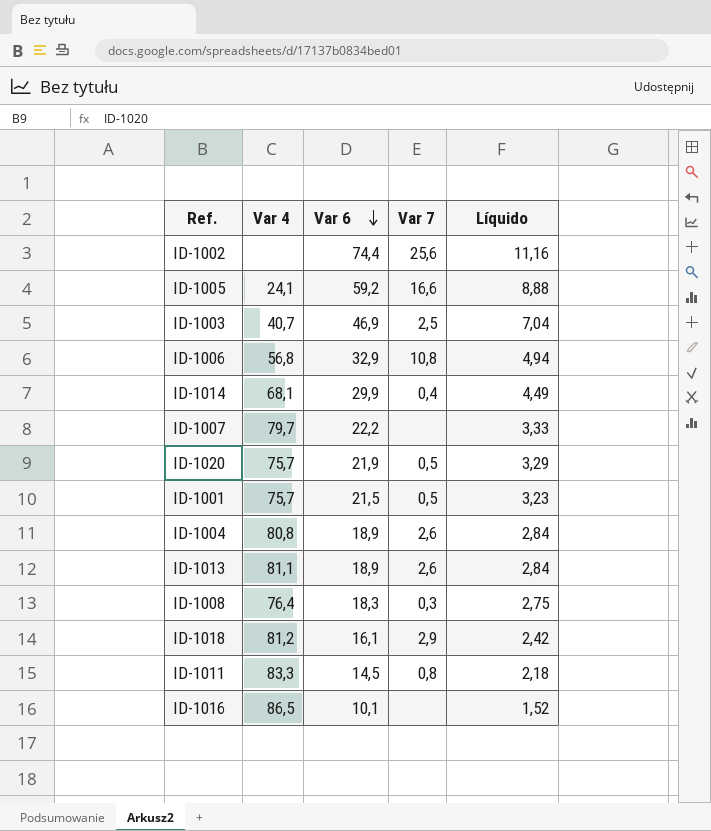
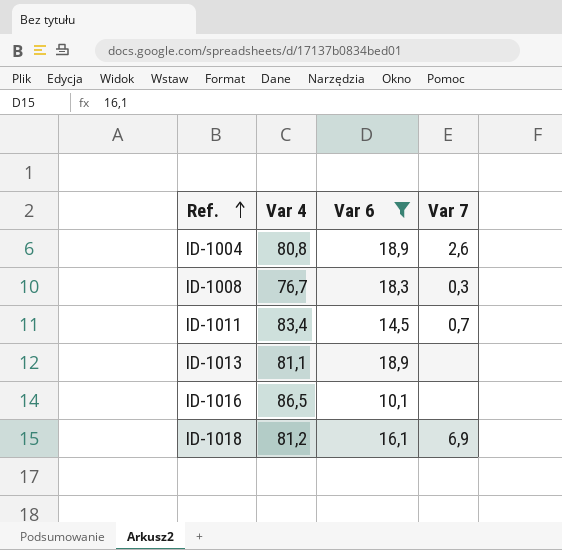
filter: none -> Var 6 <= 18,9
row order: Var 6 descending -> Ref. ascending
column Líquido | formula: [Var 6] * 0,15 -> none
ID-1008 | Var 4: 76,4 -> 76,7
ID-1011 | Var 4: 83,3 -> 83,4
ID-1011 | Var 7: 0,8 -> 0,7
ID-1013 | Var 7: 2,6 -> none
ID-1018 | Var 7: 2,9 -> 6,9

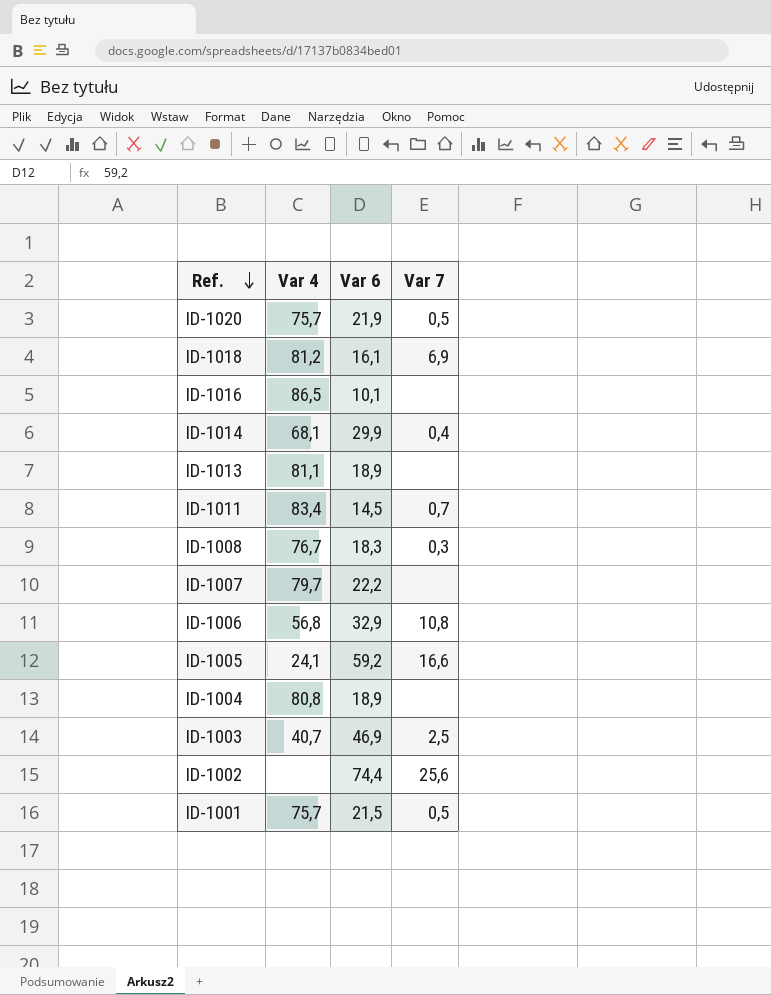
filter: Var 6 <= 18,9 -> none
row order: Ref. ascending -> Ref. descending
ID-1004 | Var 7: 2,6 -> none

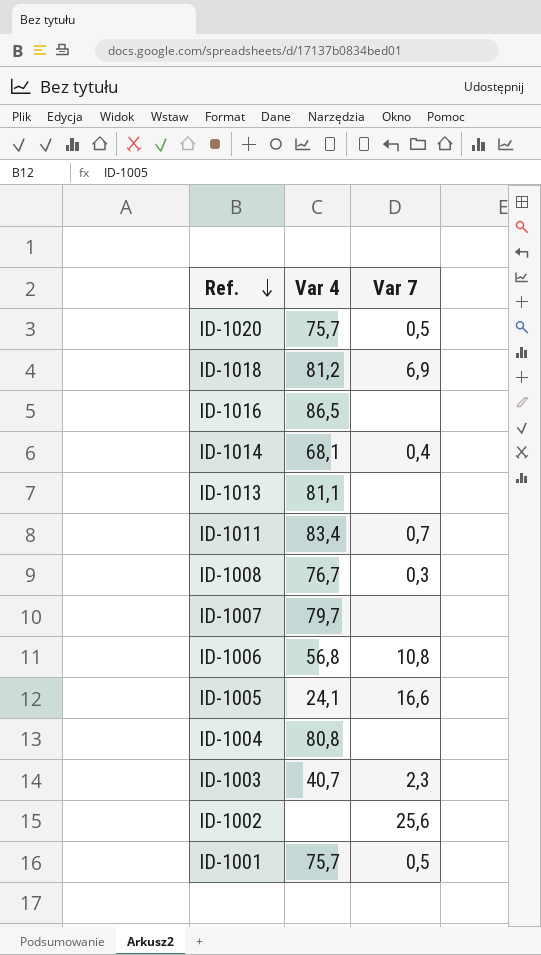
column Var 6 | position: 3 -> none
ID-1003 | Var 7: 2,5 -> 2,3

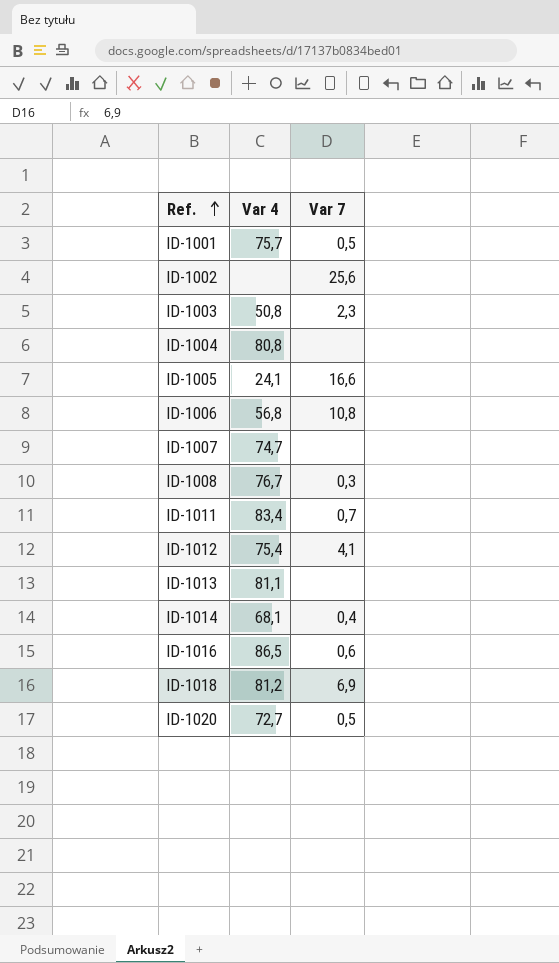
row order: Ref. descending -> Ref. ascending
ID-1003 | Var 4: 40,7 -> 50,8
ID-1007 | Var 4: 79,7 -> 74,7
row ID-1012: none -> 75,4 | 4,1
ID-1016 | Var 7: none -> 0,6
ID-1020 | Var 4: 75,7 -> 72,7

